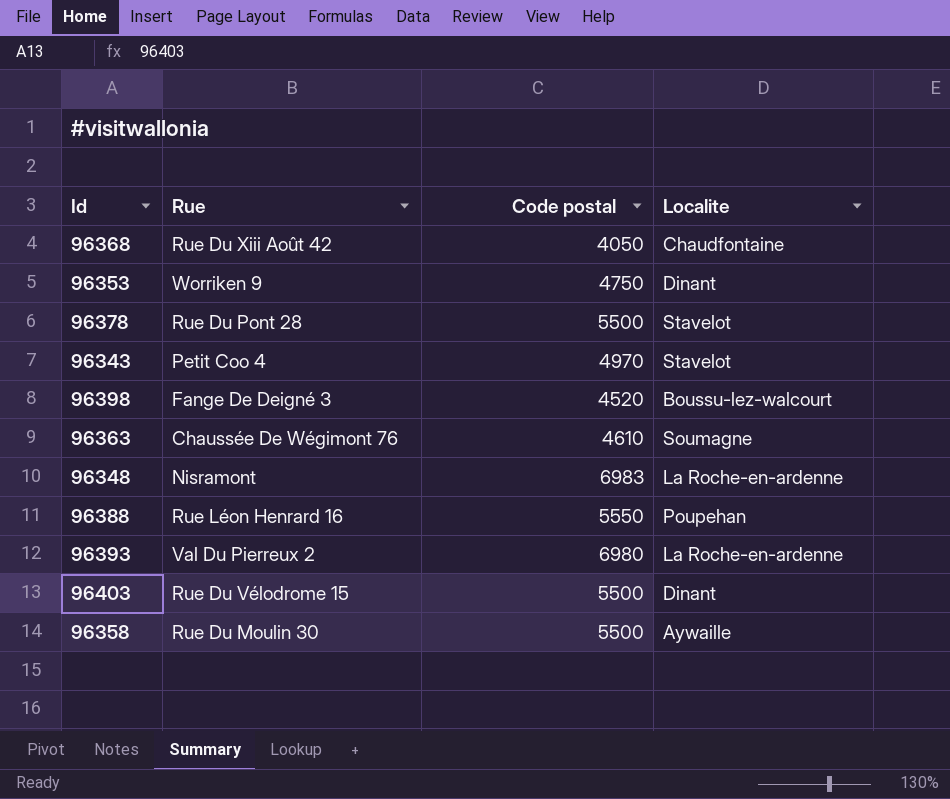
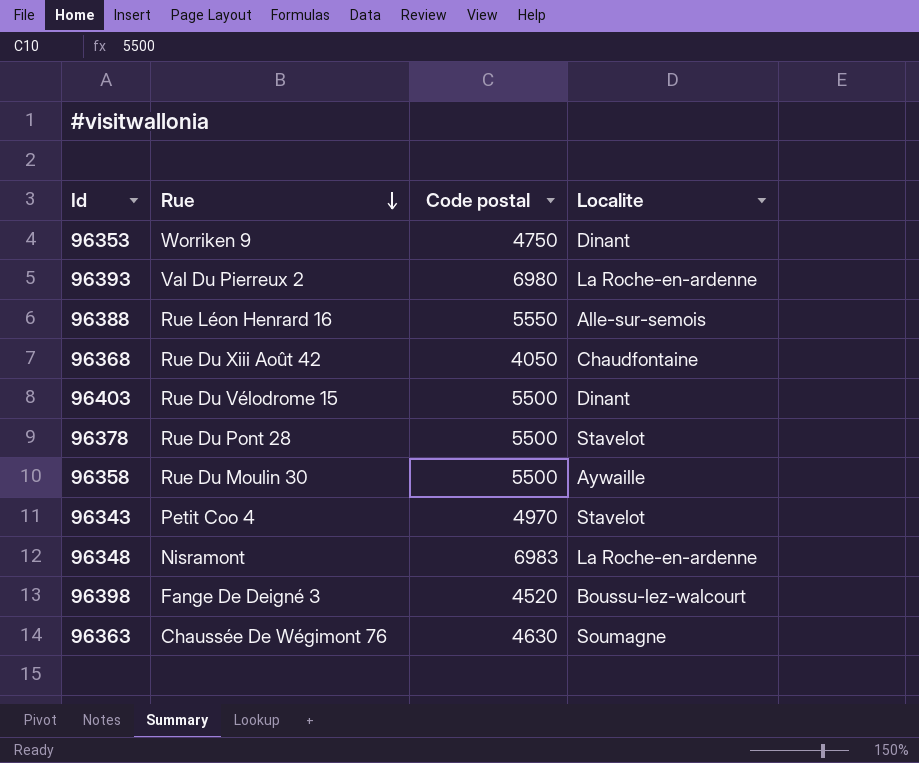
row order: none -> Rue descending
96388 | Localite: Poupehan -> Alle-sur-semois
96363 | Code postal: 4610 -> 4630

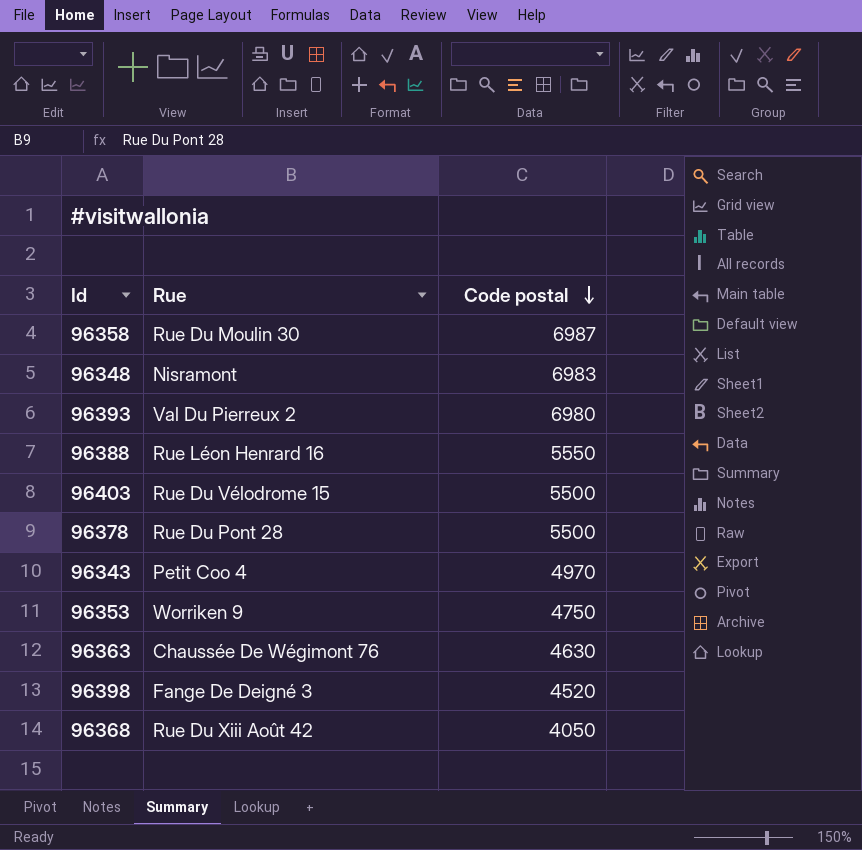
row order: Rue descending -> Code postal descending
column Localite | position: 4 -> none
96358 | Code postal: 5500 -> 6987

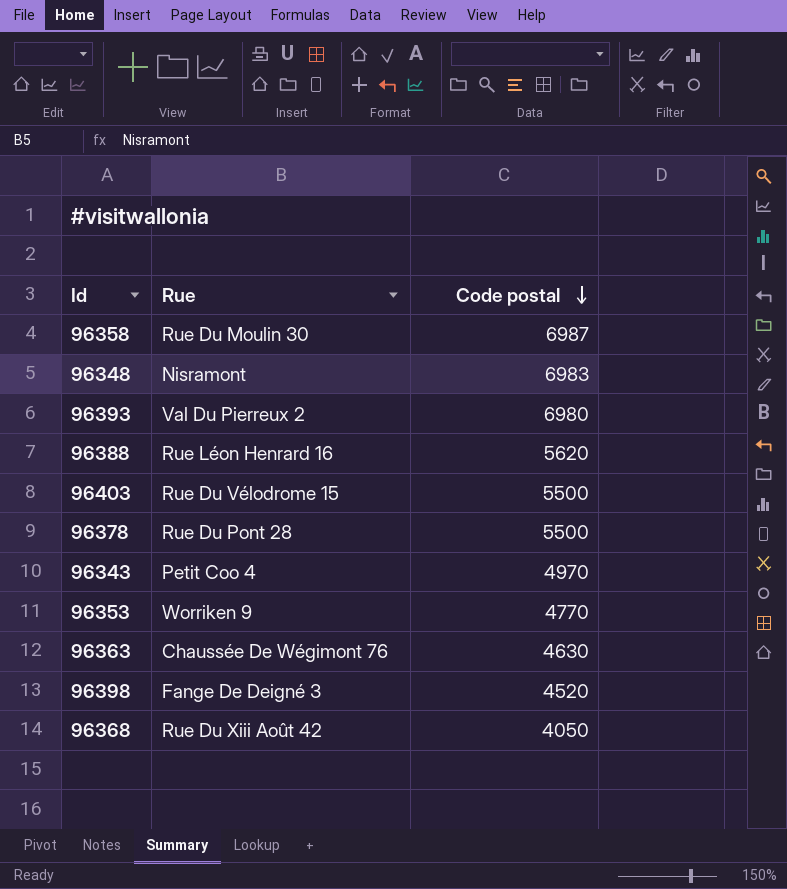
96388 | Code postal: 5550 -> 5620
96353 | Code postal: 4750 -> 4770

